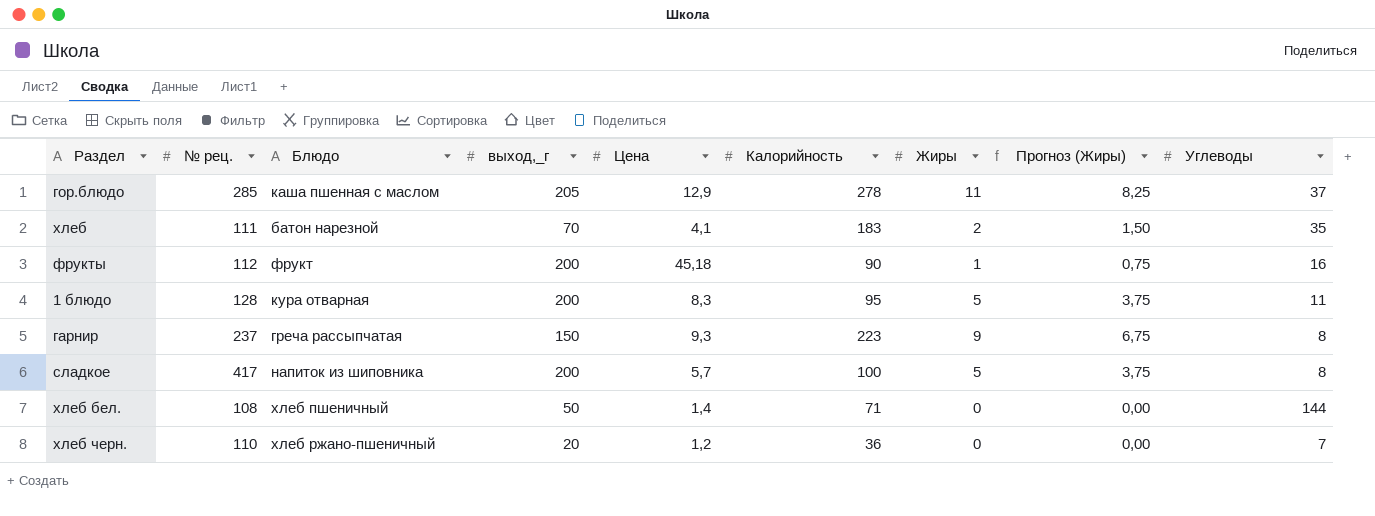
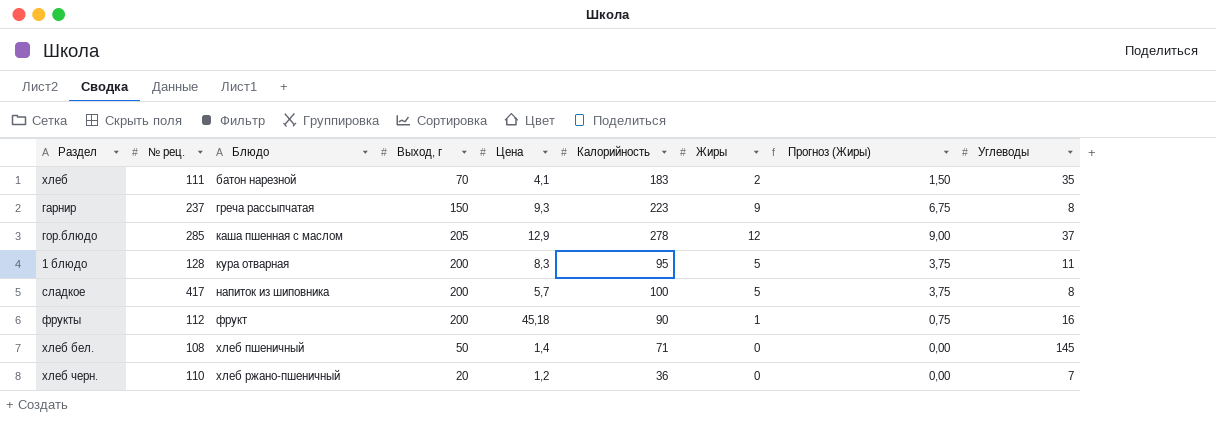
row order: none -> Блюдо ascending
column name: выход,_г -> Выход, г
гор.блюдо | Жиры: 11 -> 12
гор.блюдо | Прогноз (Жиры): 8,25 -> 9,00
хлеб бел. | Углеводы: 144 -> 145

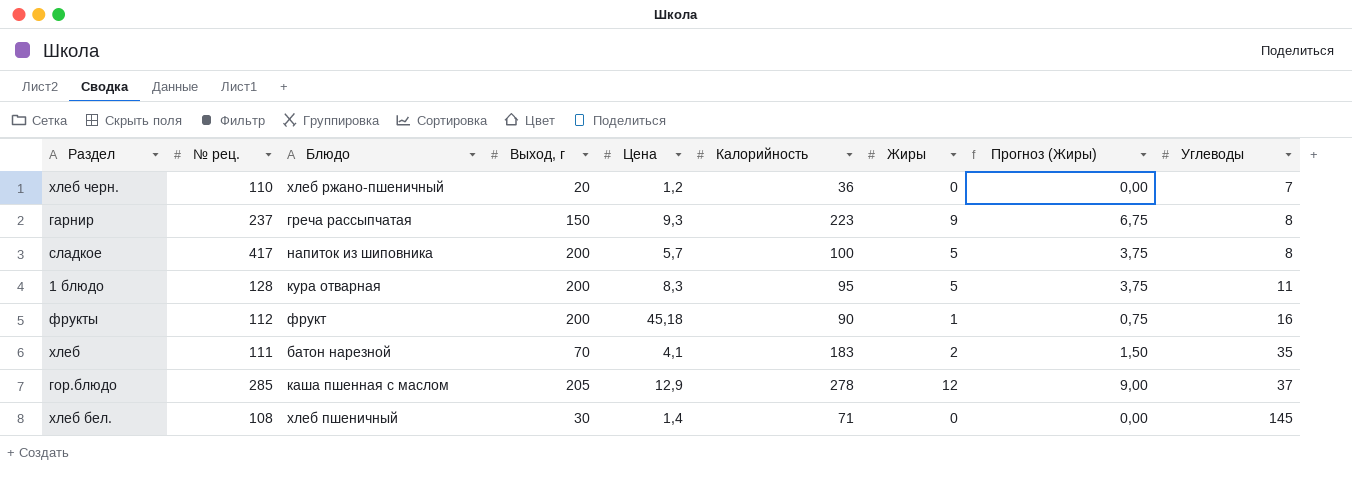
row order: Блюдо ascending -> Углеводы ascending
хлеб бел. | Выход, г: 50 -> 30

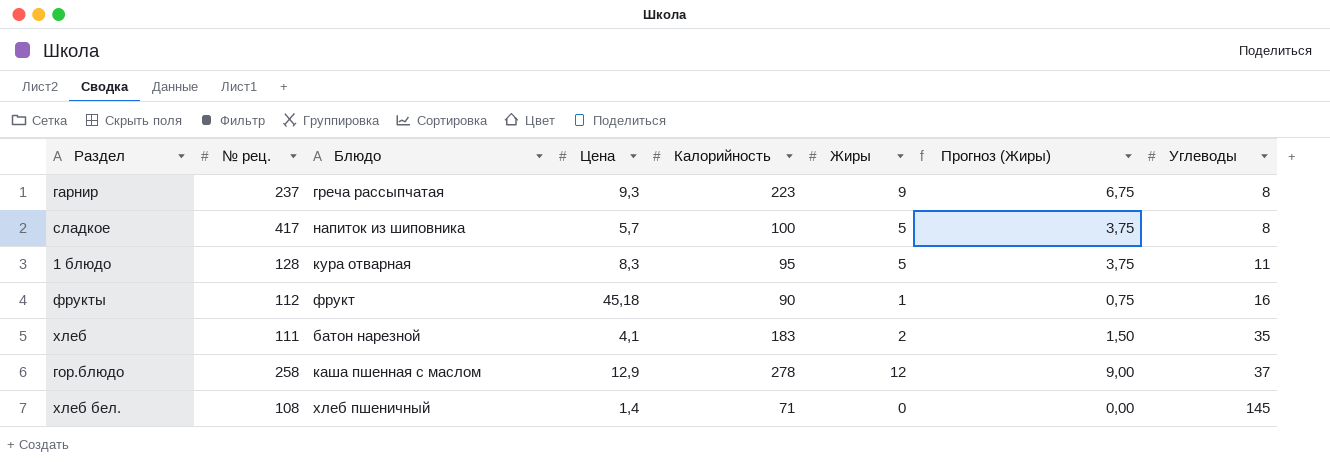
column Выход, г | position: 4 -> none
row хлеб черн.: 110 | хлеб ржано-пшеничный | 20 | 1,2 | 36 | 0 | 0,00 | 7 -> none
гор.блюдо | № рец.: 285 -> 258

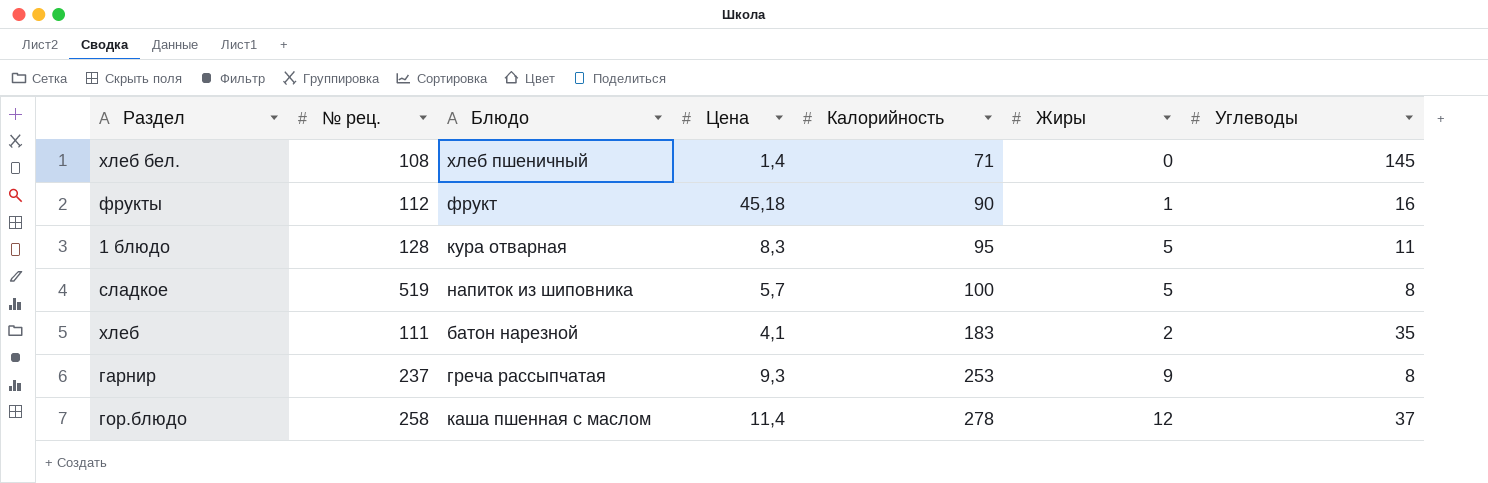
row order: Углеводы ascending -> Калорийность ascending
column Прогноз (Жиры) | formula: [Жиры] * 0,75 -> none
сладкое | № рец.: 417 -> 519
гарнир | Калорийность: 223 -> 253
гор.блюдо | Цена: 12,9 -> 11,4

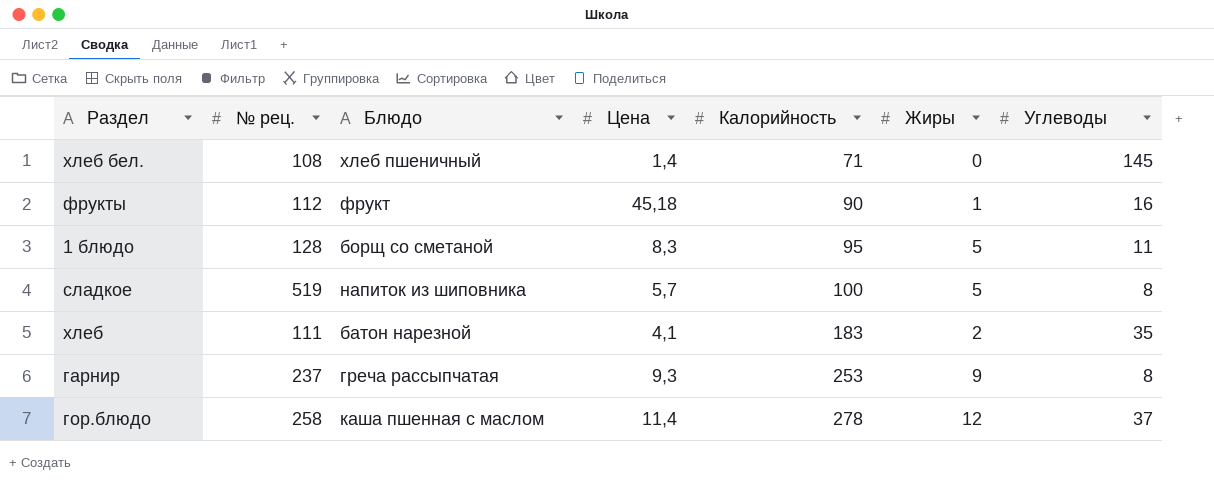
1 блюдо | Блюдо: кура отварная -> борщ со сметаной

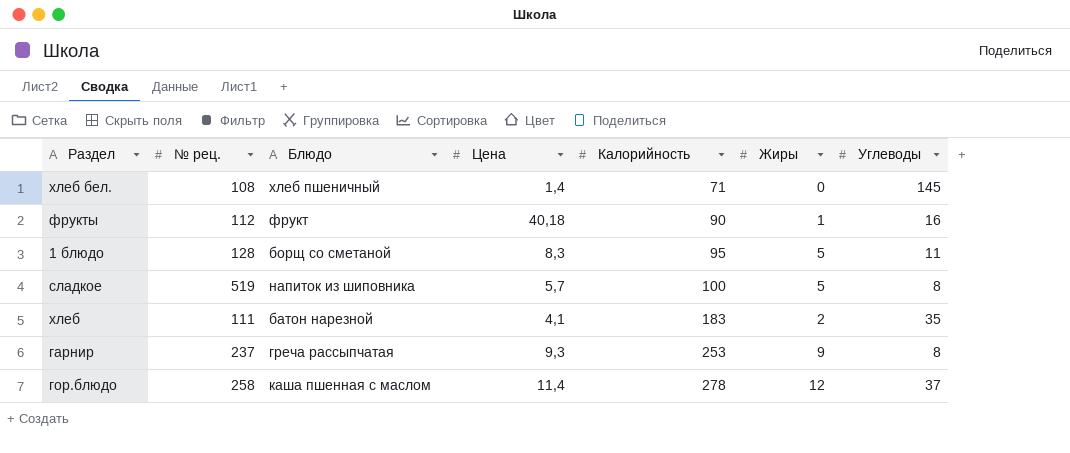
фрукты | Цена: 45,18 -> 40,18

